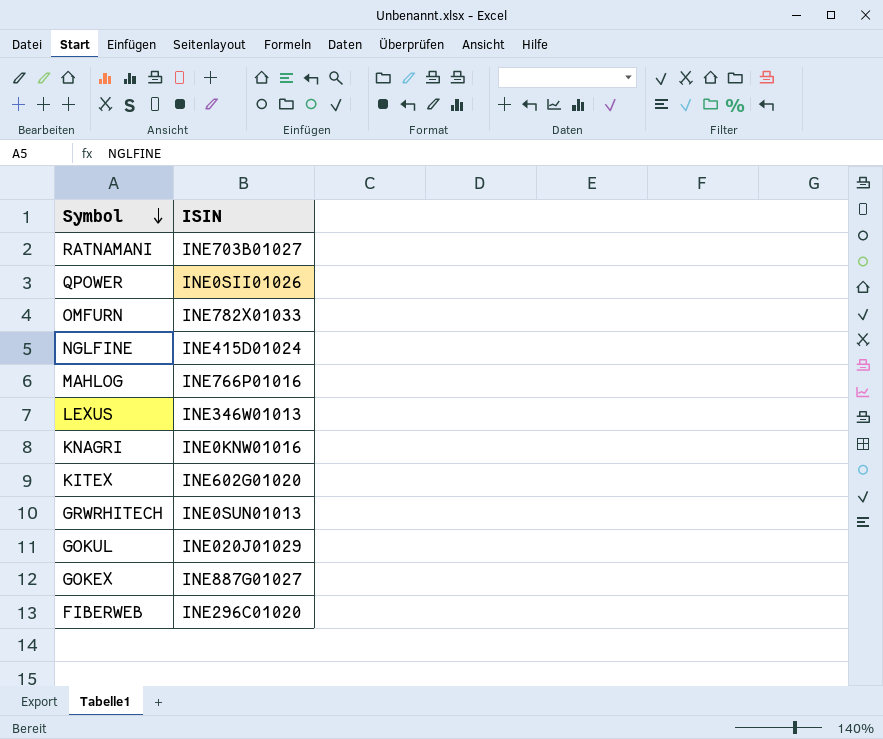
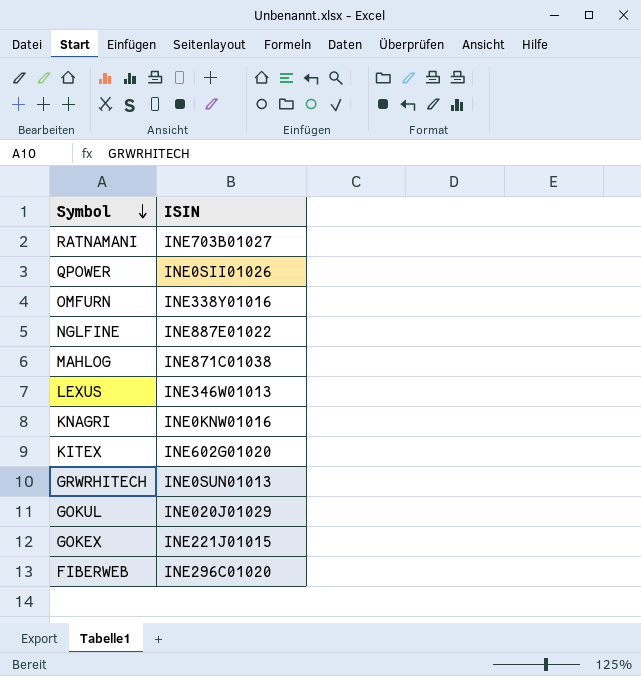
OMFURN | ISIN: INE782X01033 -> INE338Y01016
NGLFINE | ISIN: INE415D01024 -> INE887E01022
MAHLOG | ISIN: INE766P01016 -> INE871C01038
GOKEX | ISIN: INE887G01027 -> INE221J01015

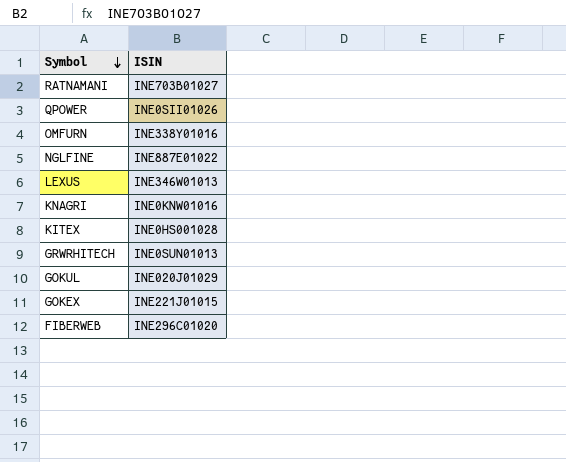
row MAHLOG: INE871C01038 -> none
KITEX | ISIN: INE602G01020 -> INE0HS001028

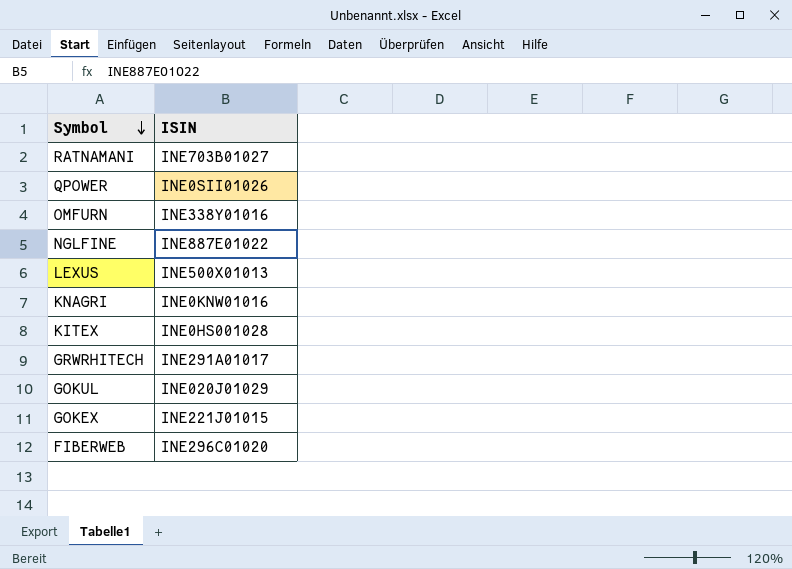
LEXUS | ISIN: INE346W01013 -> INE500X01013
GRWRHITECH | ISIN: INE0SUN01013 -> INE291A01017

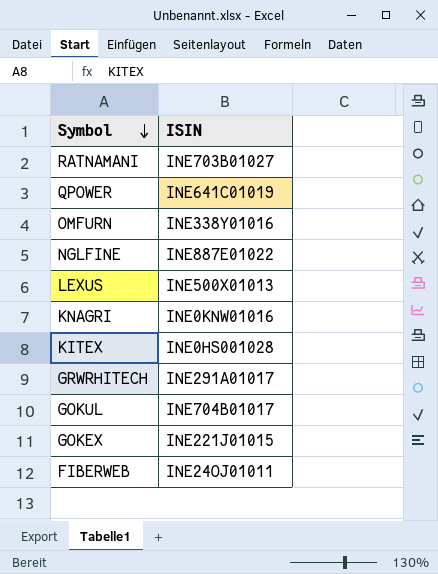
QPOWER | ISIN: INE0SII01026 -> INE641C01019
GOKUL | ISIN: INE020J01029 -> INE704B01017
FIBERWEB | ISIN: INE296C01020 -> INE24OJ01011

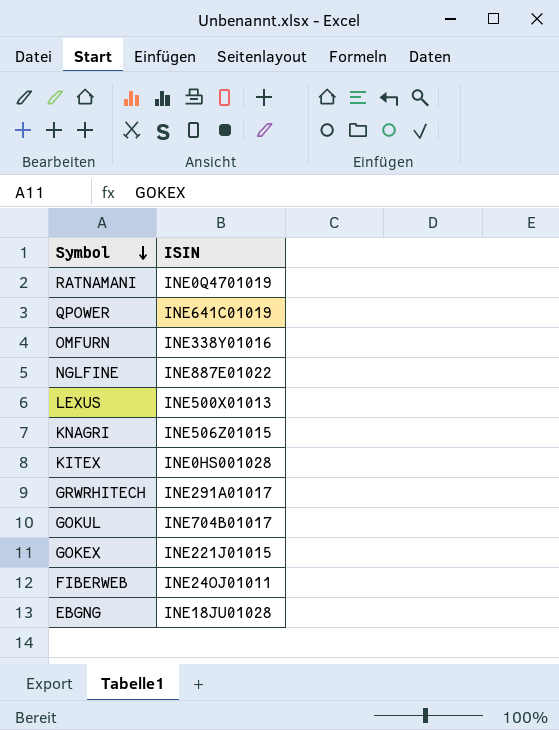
RATNAMANI | ISIN: INE703B01027 -> INE0Q4701019
KNAGRI | ISIN: INE0KNW01016 -> INE506Z01015
row EBGNG: none -> INE18JU01028

